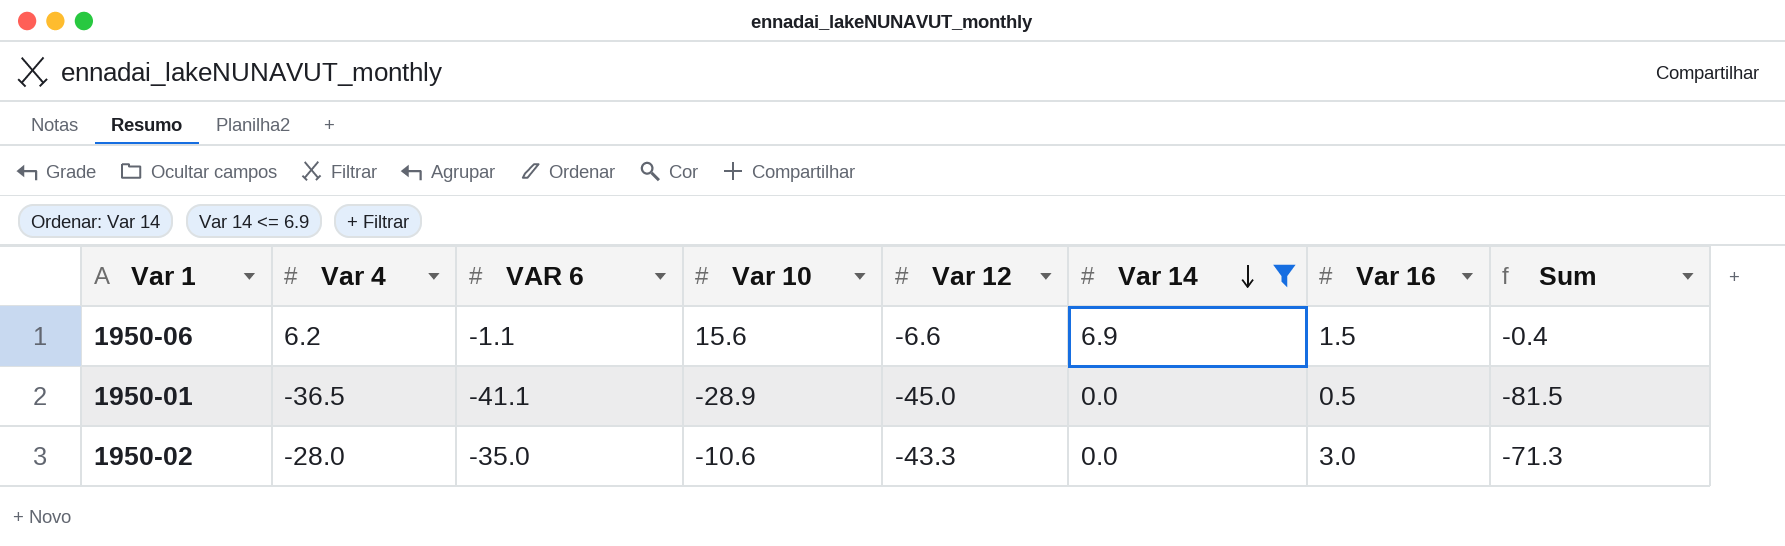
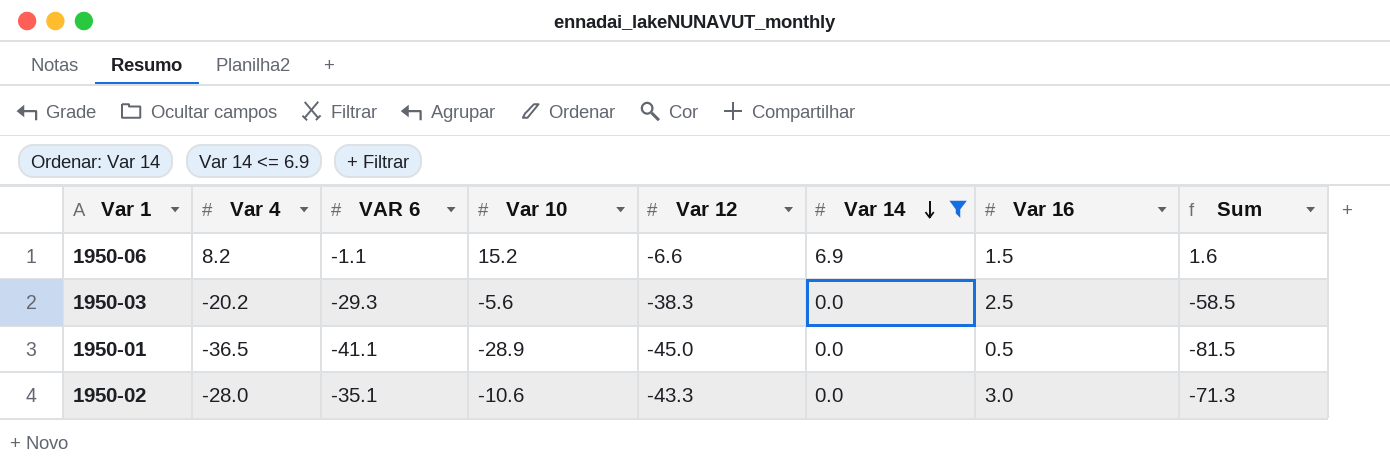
1950-06 | Var 4: 6.2 -> 8.2
1950-06 | Var 10: 15.6 -> 15.2
1950-06 | Sum: -0.4 -> 1.6
row 1950-03: none -> -20.2 | -29.3 | -5.6 | -38.3 | 0.0 | 2.5 | -58.5
1950-02 | VAR 6: -35.0 -> -35.1

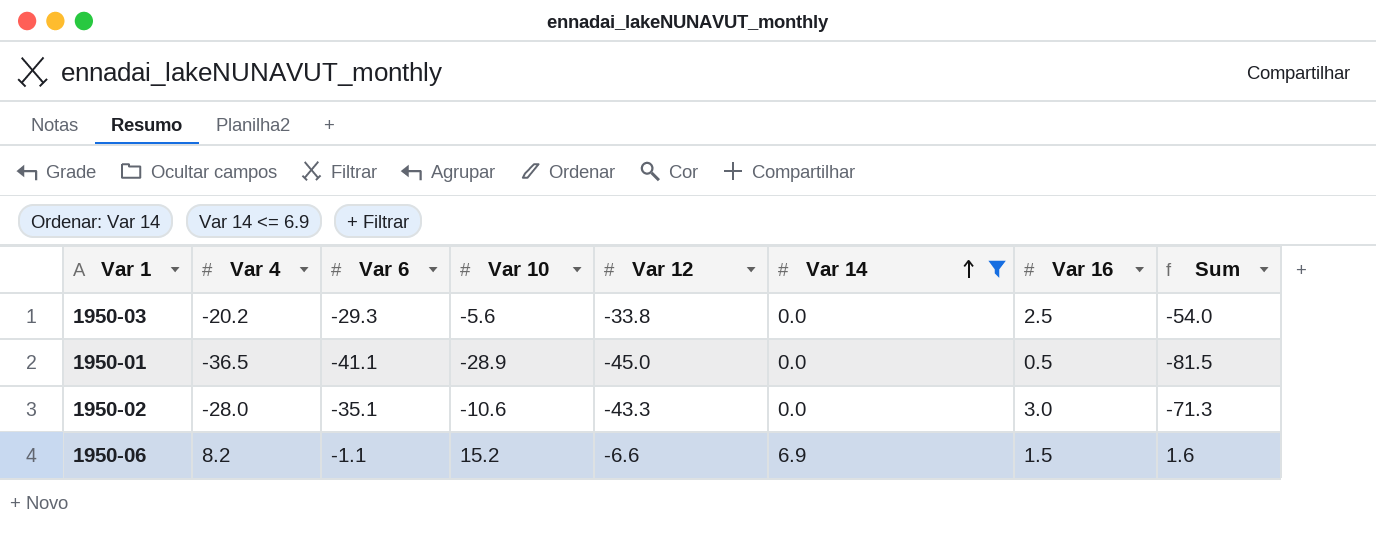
row order: Var 14 descending -> Var 14 ascending
column name: VAR 6 -> Var 6
1950-03 | Var 12: -38.3 -> -33.8
1950-03 | Sum: -58.5 -> -54.0

